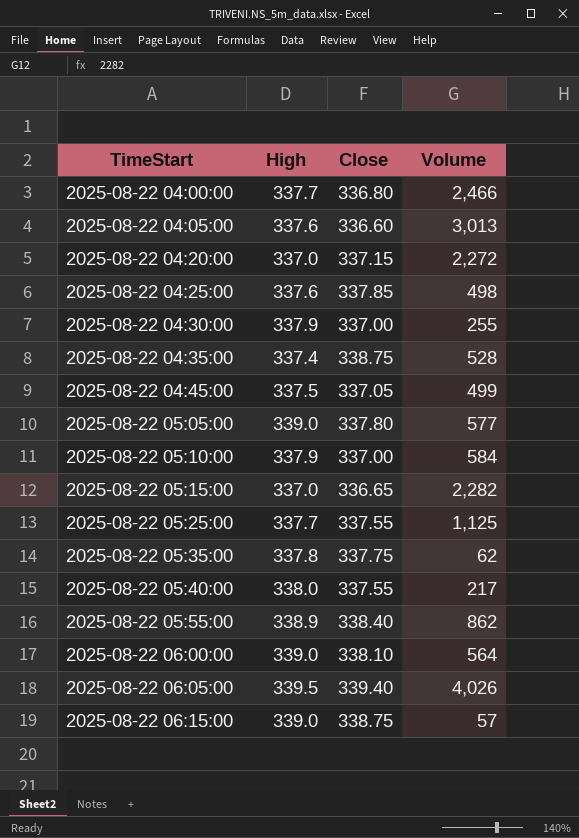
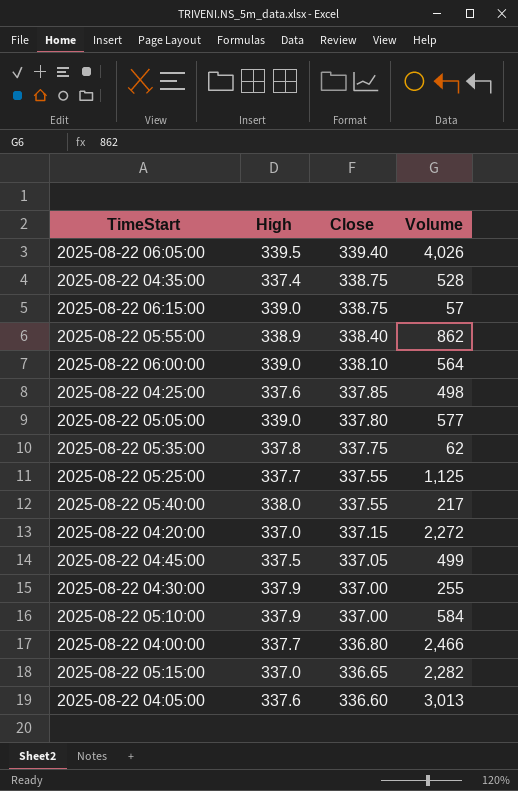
row order: TimeStart ascending -> Close descending

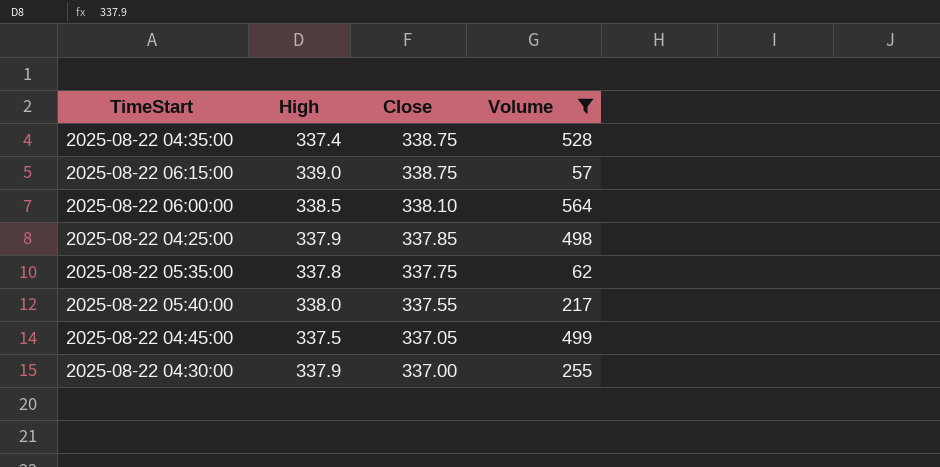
filter: none -> Volume <= 564
2025-08-22 06:00:00 | High: 339.0 -> 338.5
2025-08-22 04:25:00 | High: 337.6 -> 337.9

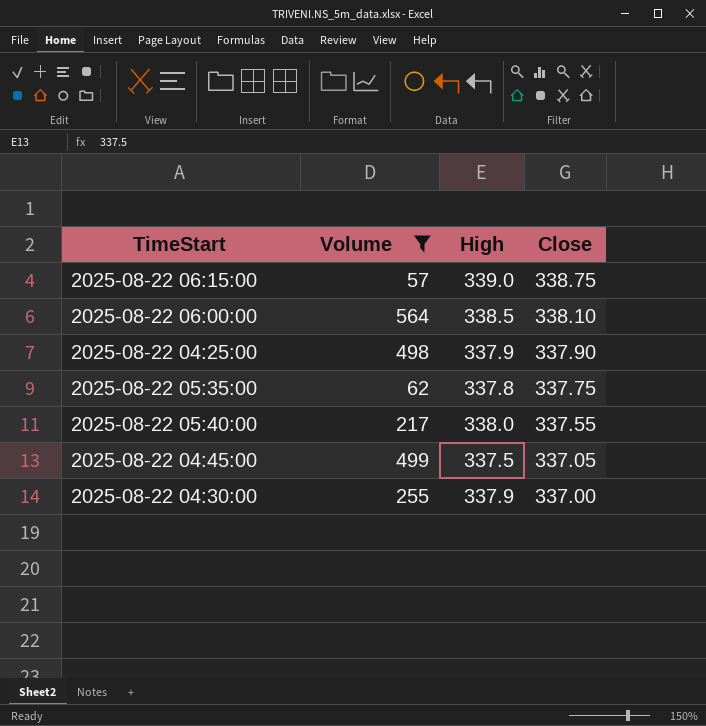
column Volume | position: 4 -> 2
row 2025-08-22 04:35:00: 337.4 | 338.75 | 528 -> none
2025-08-22 04:25:00 | Close: 337.85 -> 337.90

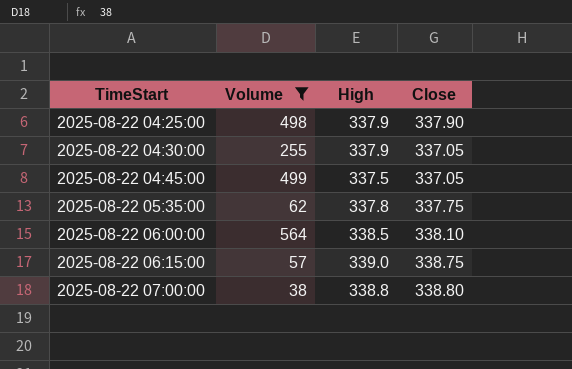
row order: Close descending -> TimeStart ascending
row 2025-08-22 05:40:00: 217 | 338.0 | 337.55 -> none
2025-08-22 04:30:00 | Close: 337.00 -> 337.05
row 2025-08-22 07:00:00: none -> 38 | 338.8 | 338.80

